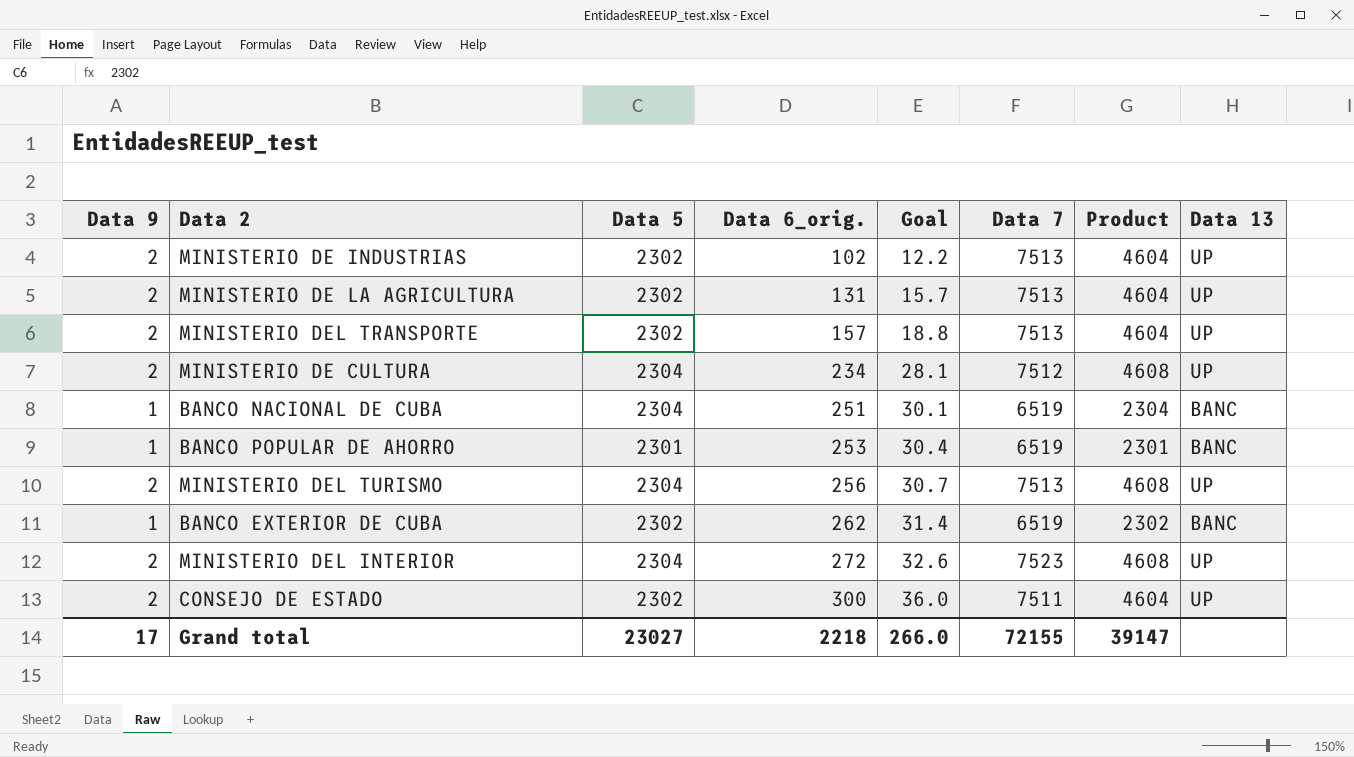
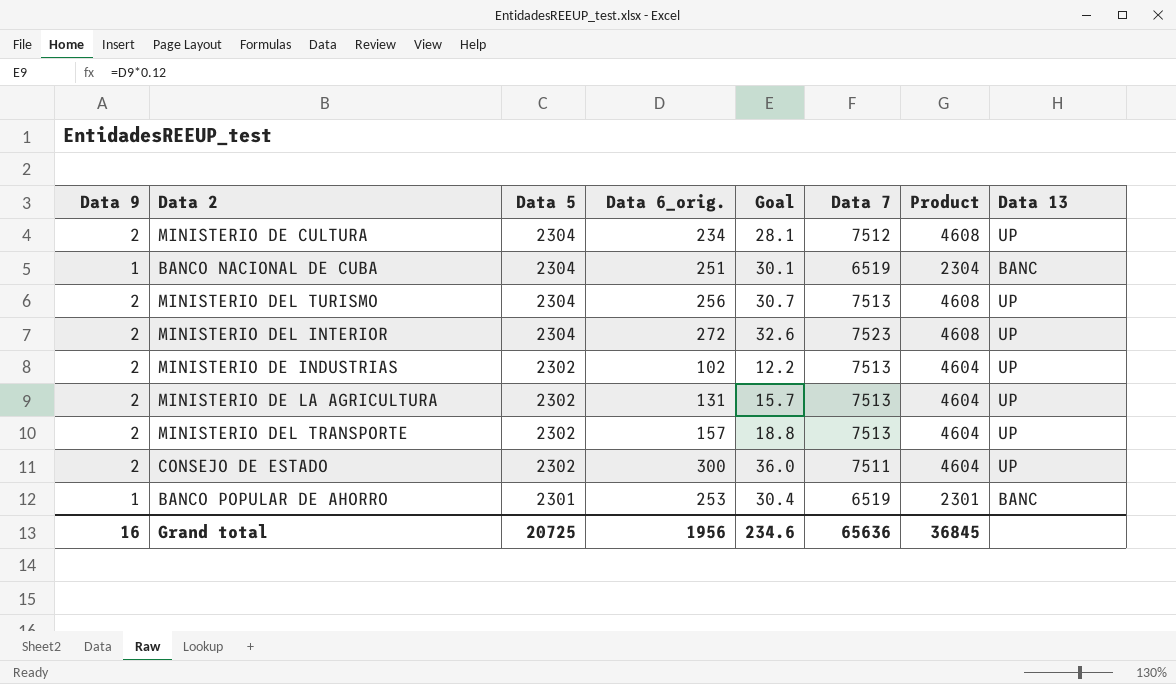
row order: Data 6_orig. ascending -> Data 5 descending
row BANCO EXTERIOR DE CUBA: 1 | 2302 | 262 | 31.4 | 6519 | 2302 | BANC -> none
Grand total | Data 9: 17 -> 16
Grand total | Data 5: 23027 -> 20725
Grand total | Data 6_orig.: 2218 -> 1956
Grand total | Goal: 266.0 -> 234.6
Grand total | Data 7: 72155 -> 65636
Grand total | Product: 39147 -> 36845

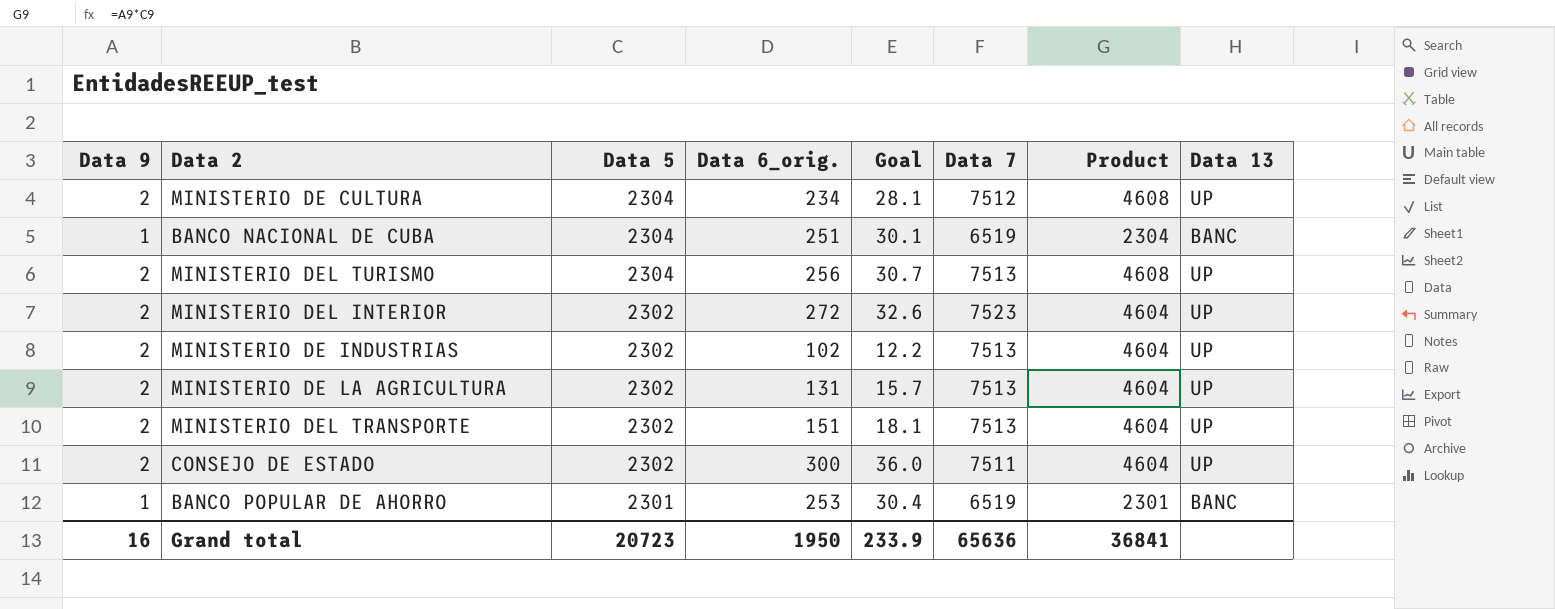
MINISTERIO DEL INTERIOR | Data 5: 2304 -> 2302
MINISTERIO DEL INTERIOR | Product: 4608 -> 4604
MINISTERIO DEL TRANSPORTE | Data 6_orig.: 157 -> 151
MINISTERIO DEL TRANSPORTE | Goal: 18.8 -> 18.1
Grand total | Data 5: 20725 -> 20723
Grand total | Data 6_orig.: 1956 -> 1950
Grand total | Goal: 234.6 -> 233.9
Grand total | Product: 36845 -> 36841

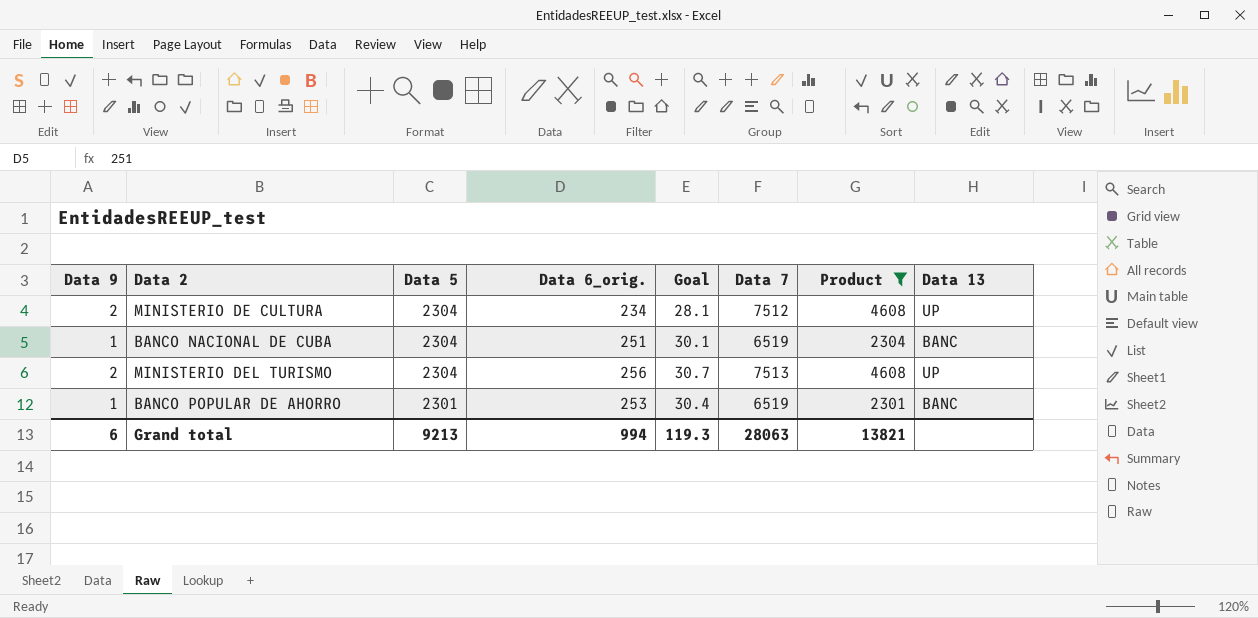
filter: none -> Product != 4604
Grand total | Data 9: 16 -> 6
Grand total | Data 5: 20723 -> 9213
Grand total | Data 6_orig.: 1950 -> 994
Grand total | Goal: 233.9 -> 119.3
Grand total | Data 7: 65636 -> 28063
Grand total | Product: 36841 -> 13821

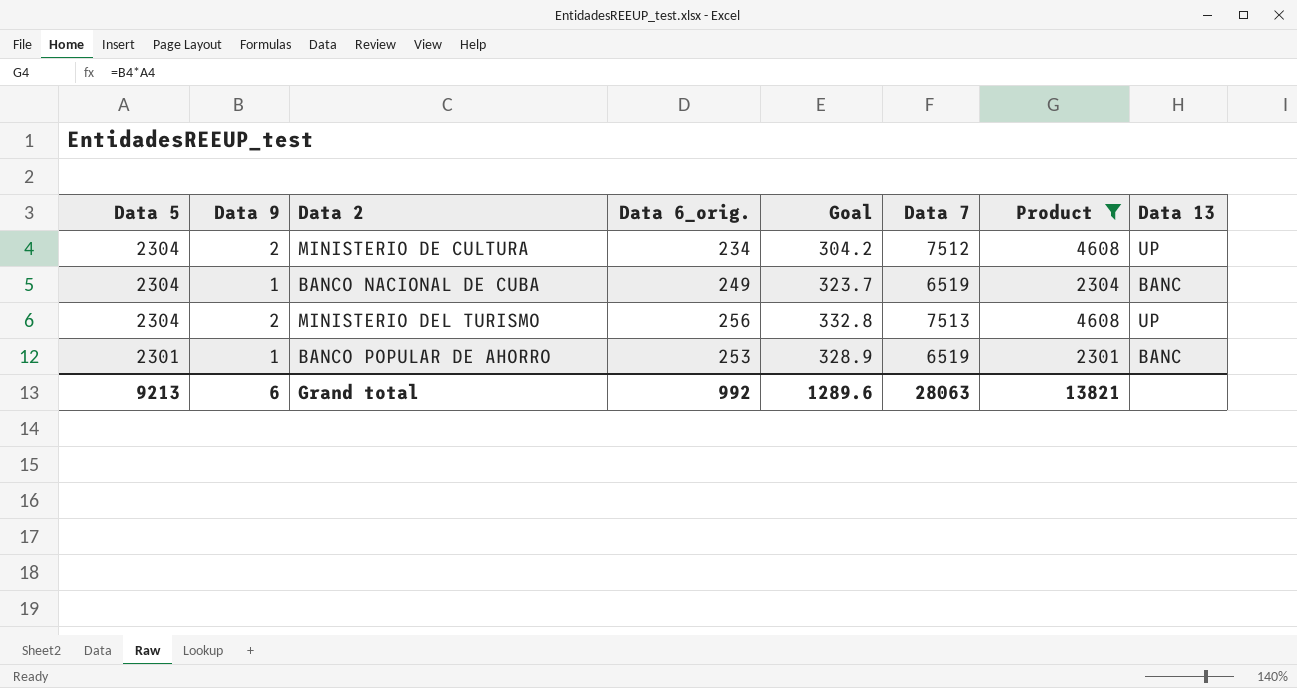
column Data 5 | position: 3 -> 1
column Goal | formula: [Data 6_orig.] * 0.12 -> [Data 6_orig.] * 1.3
BANCO NACIONAL DE CUBA | Data 6_orig.: 251 -> 249
Grand total | Data 6_orig.: 994 -> 992
Grand total | Goal: 119.3 -> 1289.6

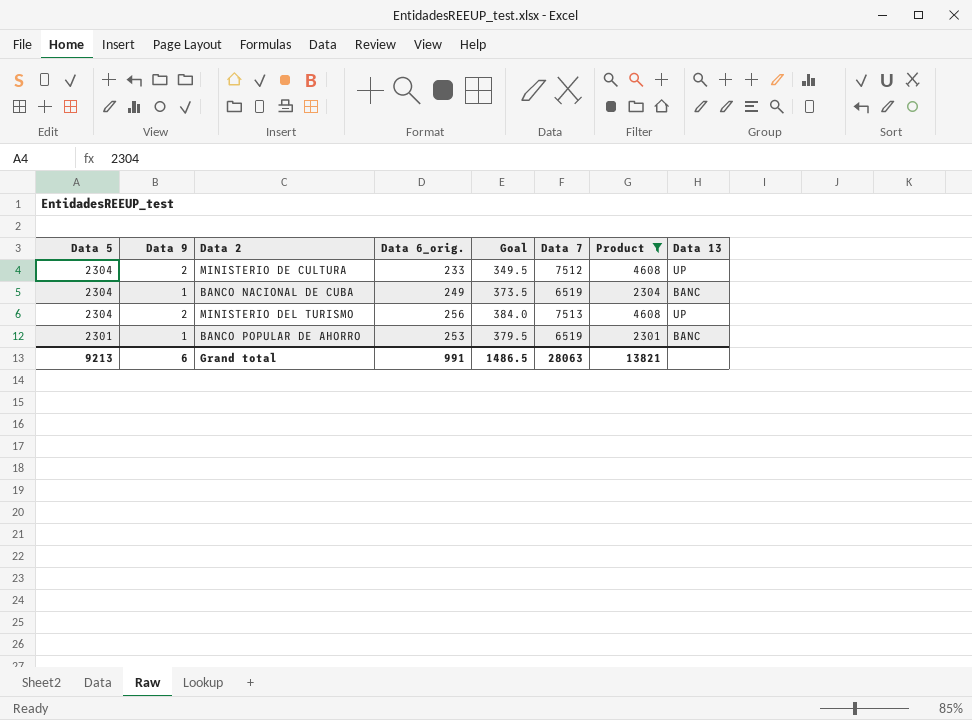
column Goal | formula: [Data 6_orig.] * 1.3 -> [Data 6_orig.] * 1.5
MINISTERIO DE CULTURA | Data 6_orig.: 234 -> 233
Grand total | Data 6_orig.: 992 -> 991
Grand total | Goal: 1289.6 -> 1486.5

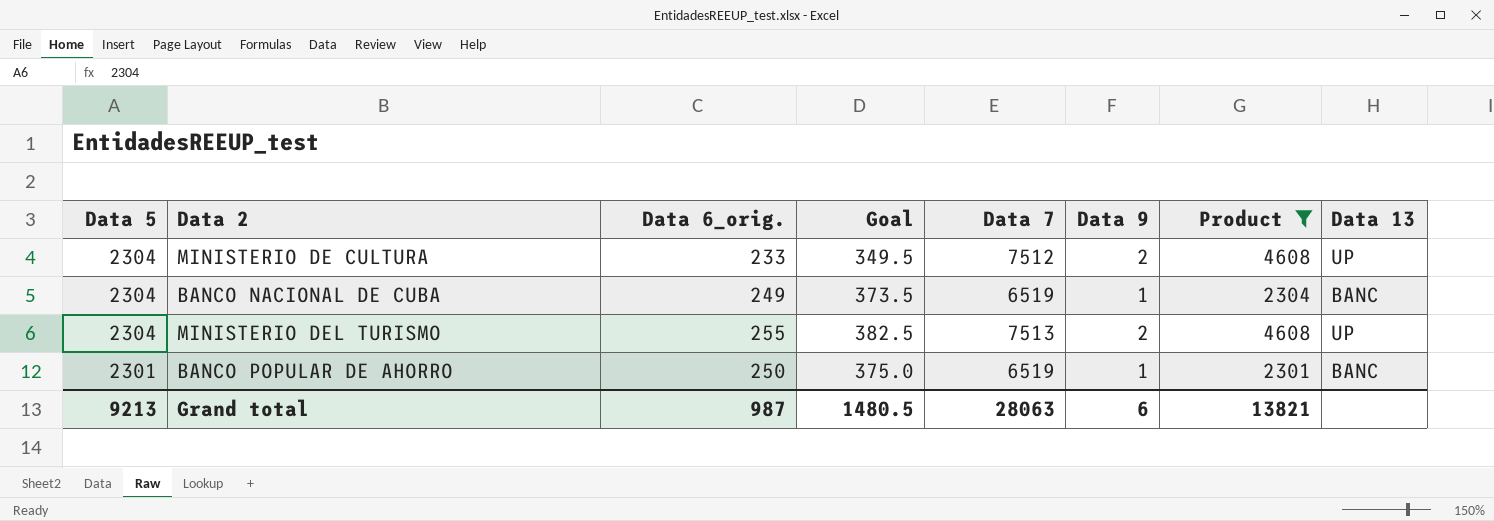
column Data 9 | position: 2 -> 6
MINISTERIO DEL TURISMO | Data 6_orig.: 256 -> 255
MINISTERIO DEL TURISMO | Goal: 384.0 -> 382.5
BANCO POPULAR DE AHORRO | Data 6_orig.: 253 -> 250
BANCO POPULAR DE AHORRO | Goal: 379.5 -> 375.0
Grand total | Data 6_orig.: 991 -> 987
Grand total | Goal: 1486.5 -> 1480.5

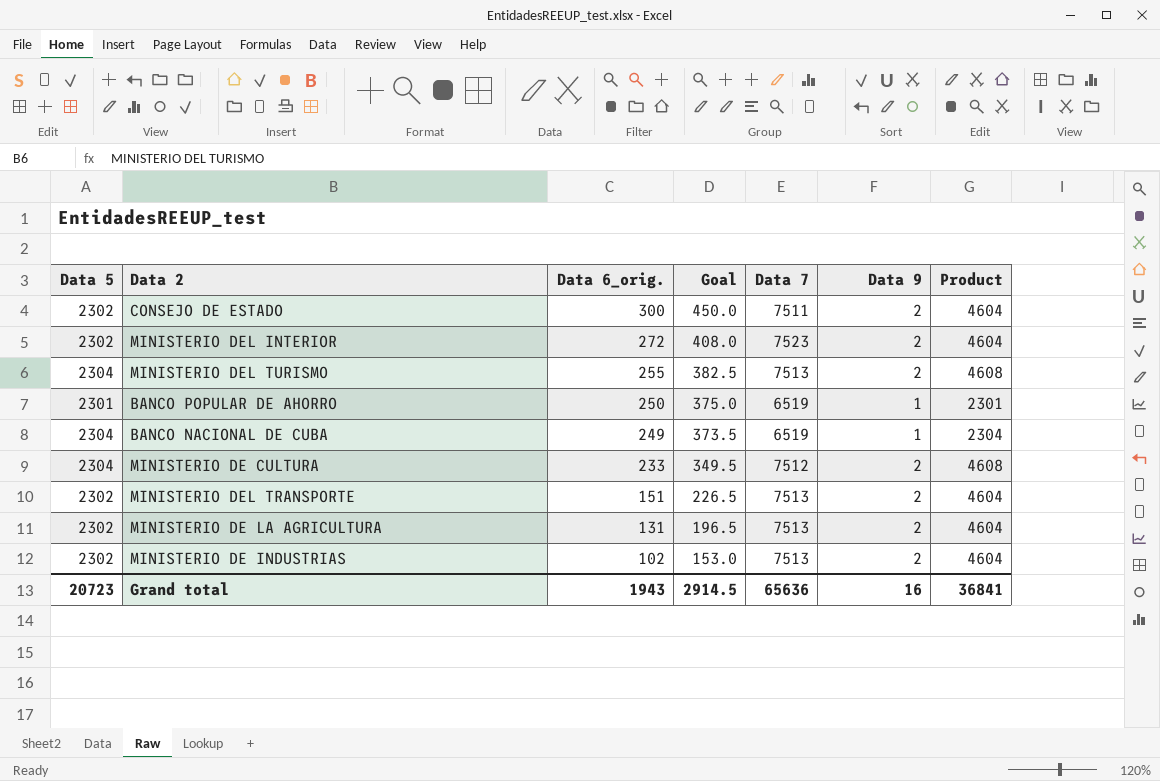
filter: Product != 4604 -> none
row order: Data 5 descending -> Data 6_orig. descending
column Data 13 | position: 8 -> none
Grand total | Data 5: 9213 -> 20723
Grand total | Data 6_orig.: 987 -> 1943
Grand total | Goal: 1480.5 -> 2914.5
Grand total | Data 7: 28063 -> 65636
Grand total | Data 9: 6 -> 16
Grand total | Product: 13821 -> 36841

